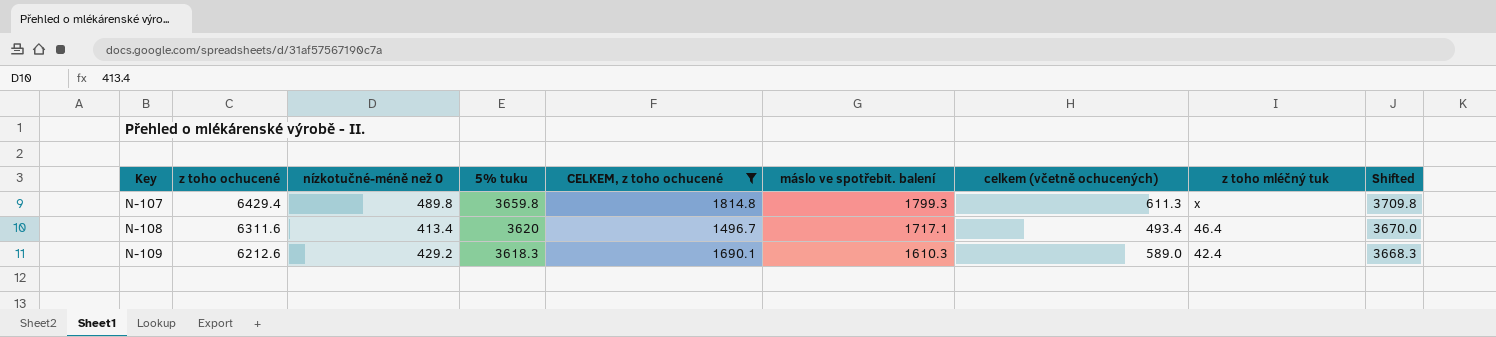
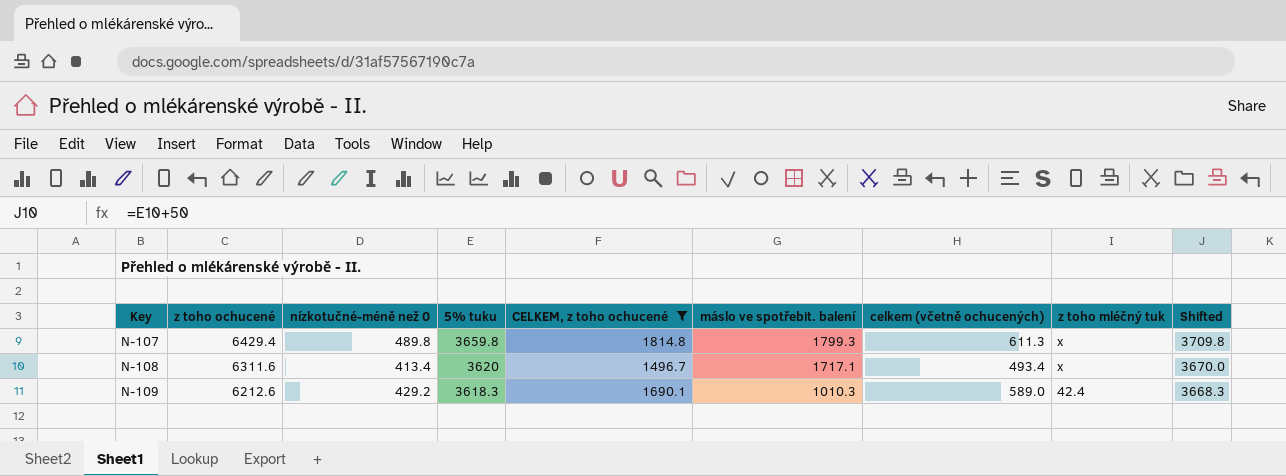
N-108 | z toho mléčný tuk: 46.4 -> x
N-109 | máslo ve spotřebit. balení: 1610.3 -> 1010.3

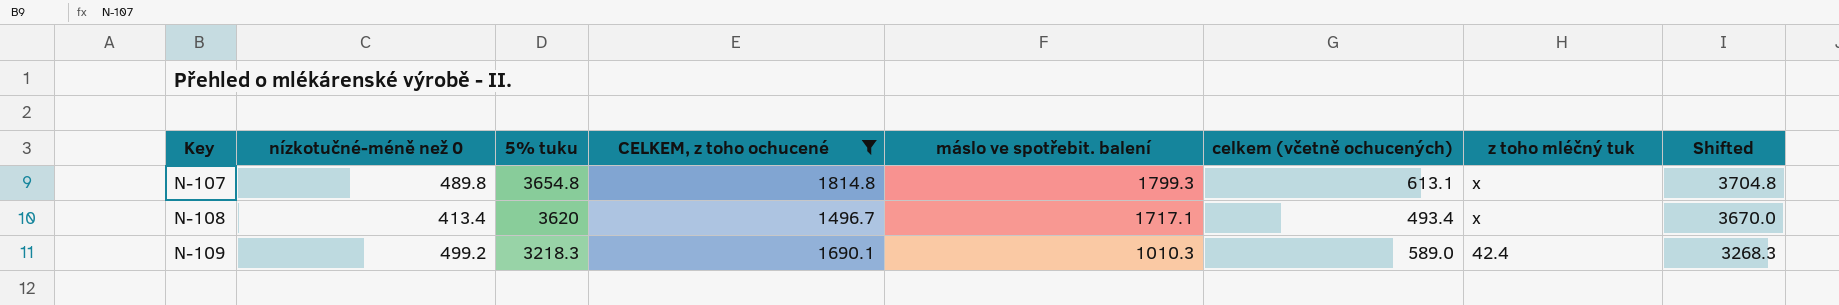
column z toho ochucené | position: 2 -> none
N-107 | 5% tuku: 3659.8 -> 3654.8
N-107 | celkem (včetně ochucených): 611.3 -> 613.1
N-107 | Shifted: 3709.8 -> 3704.8
N-109 | nízkotučné-méně než 0: 429.2 -> 499.2
N-109 | 5% tuku: 3618.3 -> 3218.3
N-109 | Shifted: 3668.3 -> 3268.3

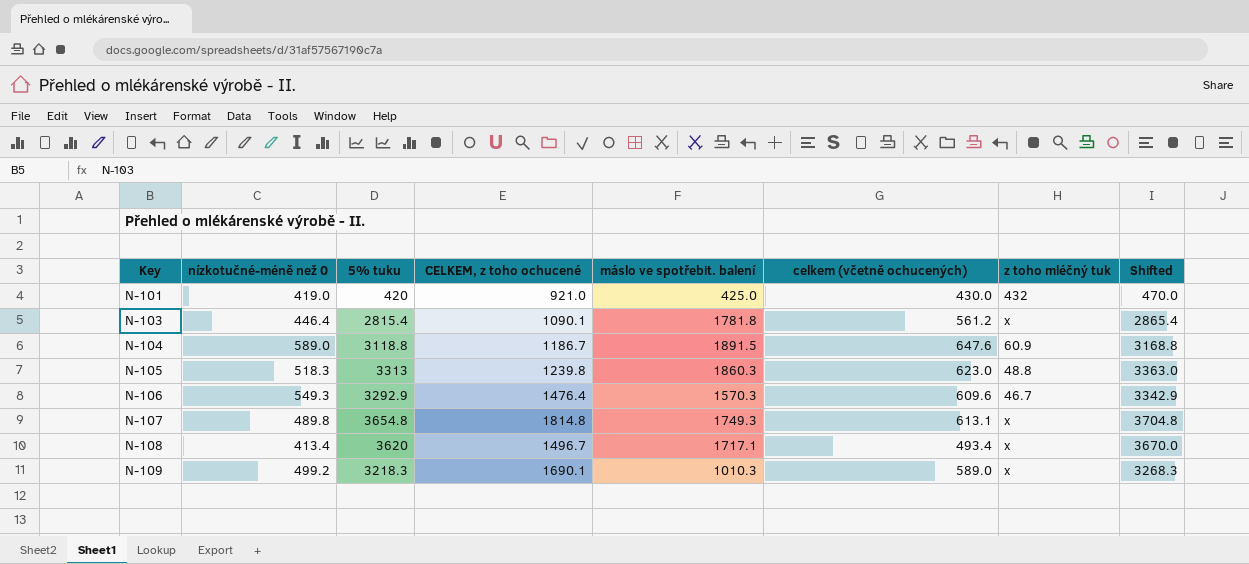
filter: CELKEM, z toho ochucené >= 1496.7 -> none
N-107 | máslo ve spotřebit. balení: 1799.3 -> 1749.3
N-109 | z toho mléčný tuk: 42.4 -> x

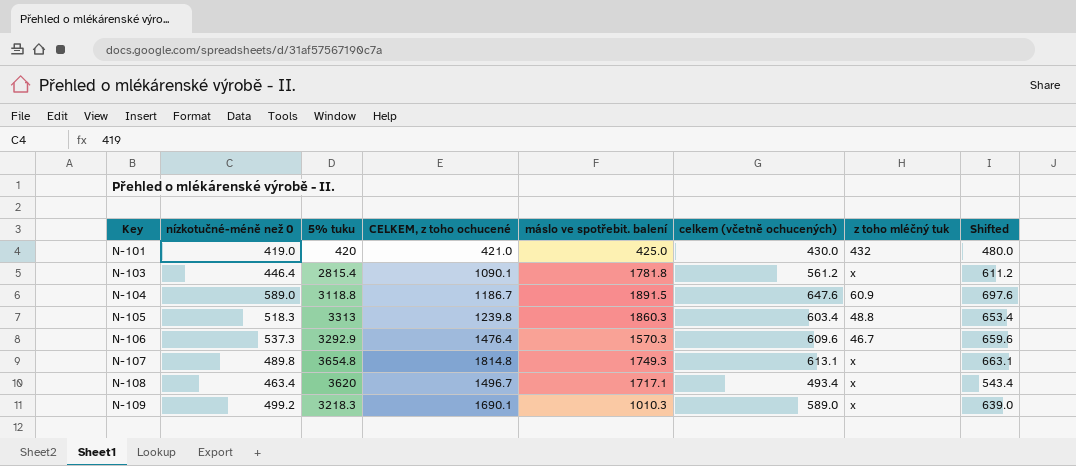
column Shifted | formula: [5% tuku] + 50 -> [celkem (včetně ochucených)] + 50
N-101 | CELKEM, z toho ochucené: 921.0 -> 421.0
N-105 | celkem (včetně ochucených): 623.0 -> 603.4
N-106 | nízkotučné-méně než 0: 549.3 -> 537.3
N-108 | nízkotučné-méně než 0: 413.4 -> 463.4

